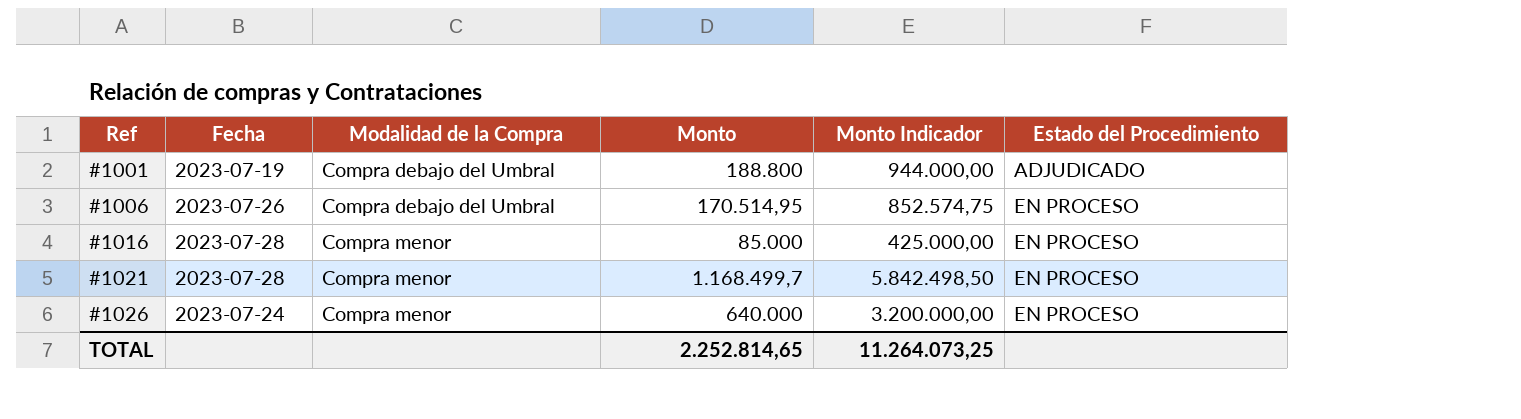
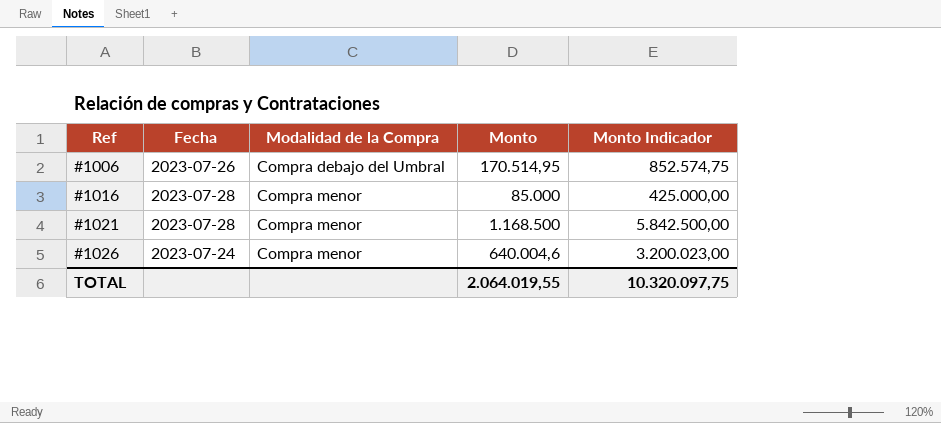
column Estado del Procedimiento | position: 6 -> none
row #1001: 2023-07-19 | Compra debajo del Umbral | 188.800 | 944.000,00 | ADJUDICADO -> none
#1021 | Monto: 1.168.499,7 -> 1.168.500
#1021 | Monto Indicador: 5.842.498,50 -> 5.842.500,00
#1026 | Monto: 640.000 -> 640.004,6
#1026 | Monto Indicador: 3.200.000,00 -> 3.200.023,00
TOTAL | Monto: 2.252.814,65 -> 2.064.019,55
TOTAL | Monto Indicador: 11.264.073,25 -> 10.320.097,75

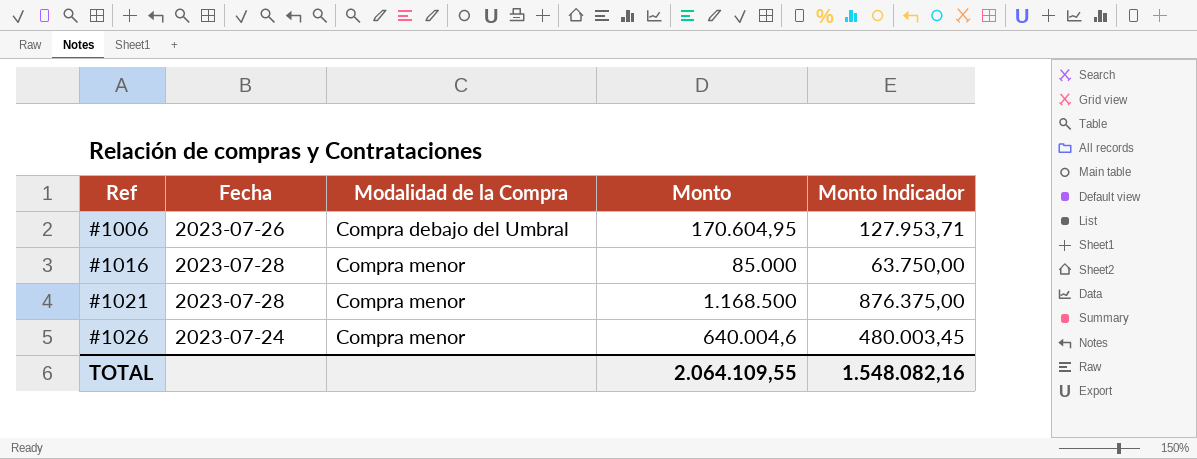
column Monto Indicador | formula: [Monto] * 5 -> [Monto] * 0,75
#1006 | Monto: 170.514,95 -> 170.604,95
TOTAL | Monto: 2.064.019,55 -> 2.064.109,55
TOTAL | Monto Indicador: 10.320.097,75 -> 1.548.082,16

